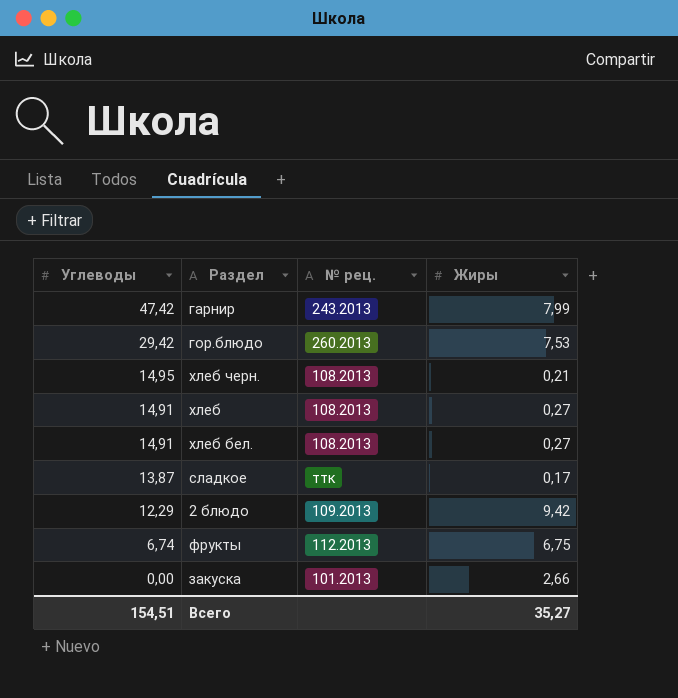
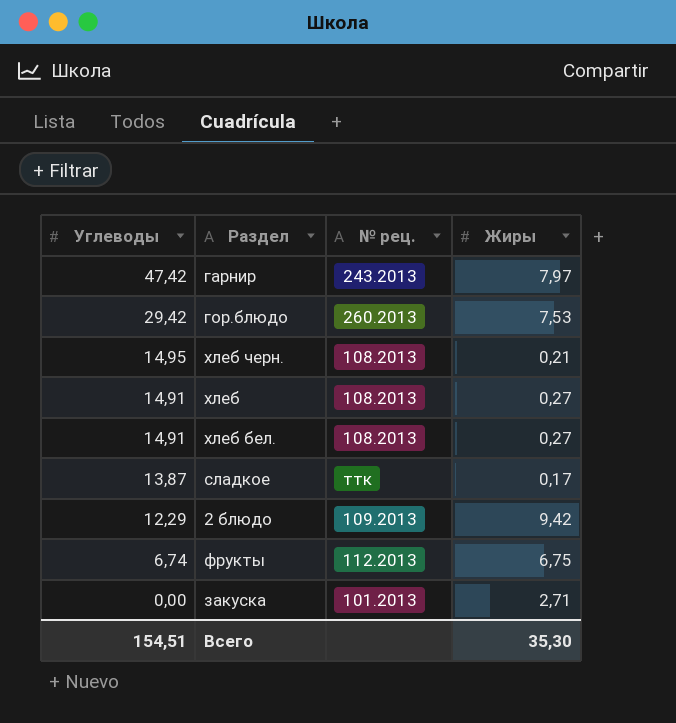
гарнир | Жиры: 7,99 -> 7,97
закуска | Жиры: 2,66 -> 2,71
Всего | Жиры: 35,27 -> 35,30

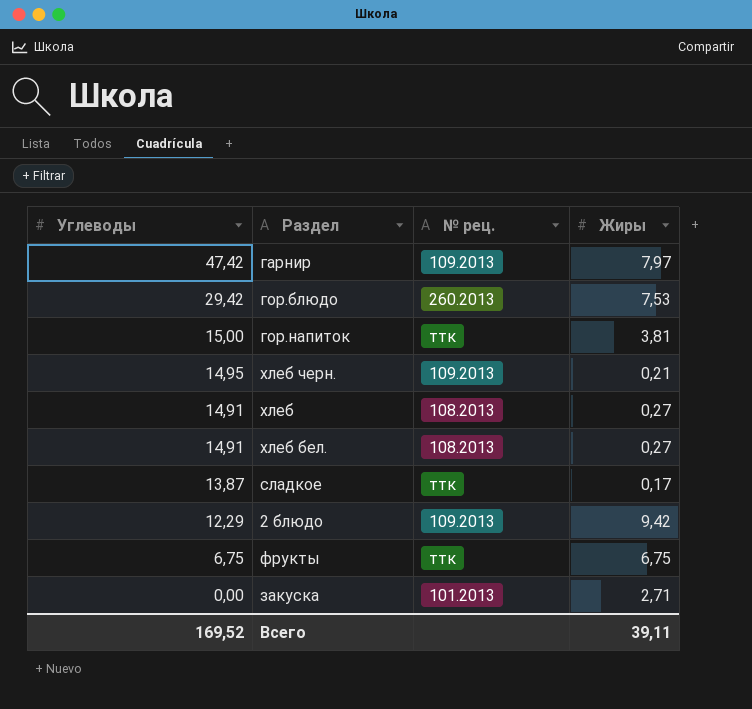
гарнир | № рец.: 243.2013 -> 109.2013
row гор.напиток: none -> 15,00 | ттк | 3,81
хлеб черн. | № рец.: 108.2013 -> 109.2013
фрукты | Углеводы: 6,74 -> 6,75
фрукты | № рец.: 112.2013 -> ттк
Всего | Углеводы: 154,51 -> 169,52
Всего | Жиры: 35,30 -> 39,11

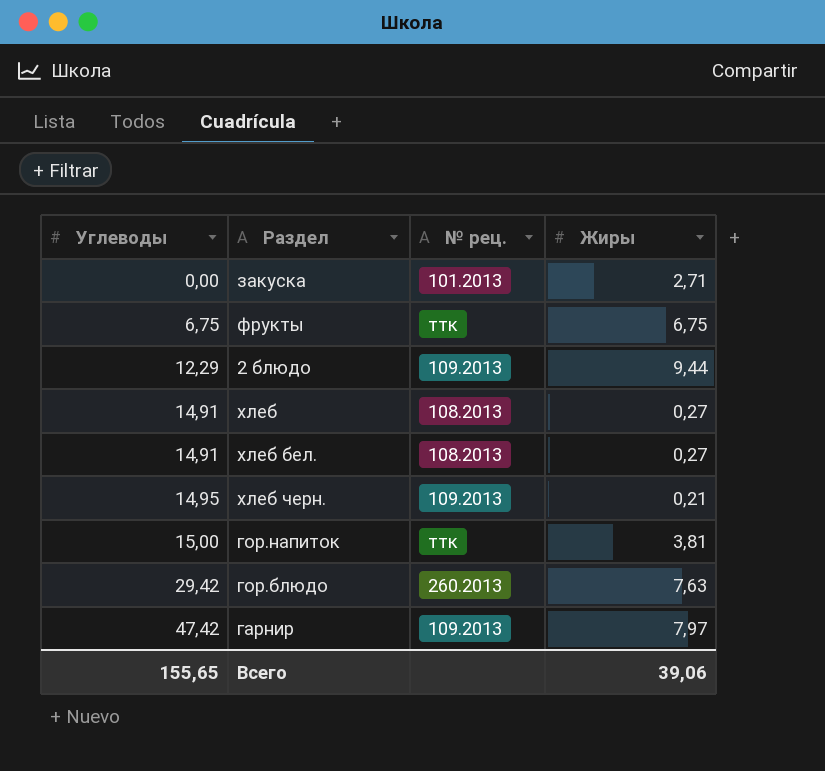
row order: Углеводы descending -> Углеводы ascending
row сладкое: 13,87 | ттк | 0,17 -> none
2 блюдо | Жиры: 9,42 -> 9,44
гор.блюдо | Жиры: 7,53 -> 7,63
Всего | Углеводы: 169,52 -> 155,65
Всего | Жиры: 39,11 -> 39,06

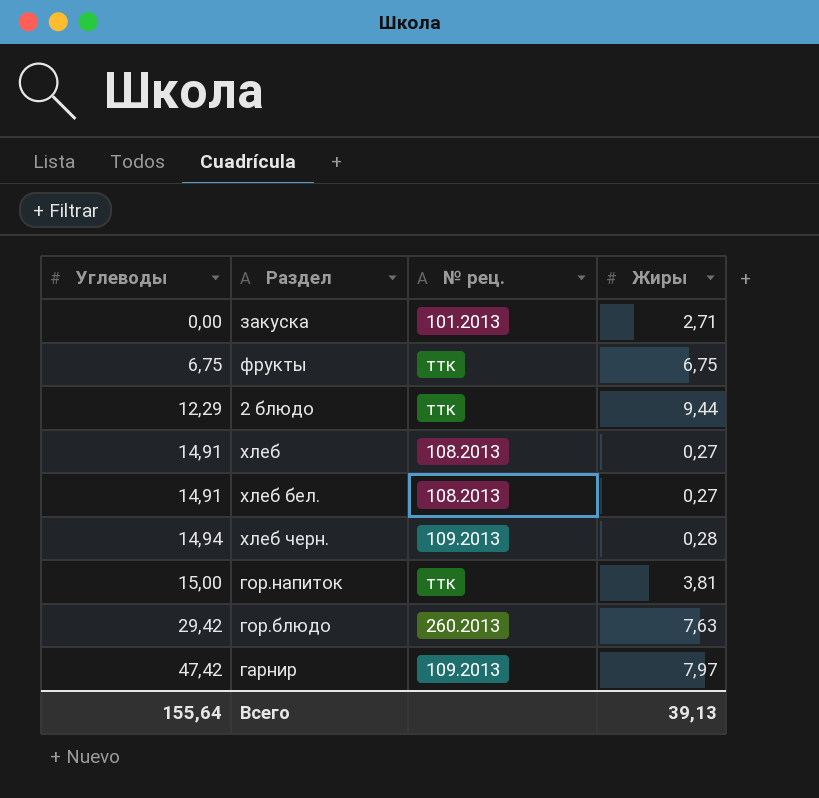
2 блюдо | № рец.: 109.2013 -> ттк
хлеб черн. | Углеводы: 14,95 -> 14,94
хлеб черн. | Жиры: 0,21 -> 0,28
Всего | Углеводы: 155,65 -> 155,64
Всего | Жиры: 39,06 -> 39,13

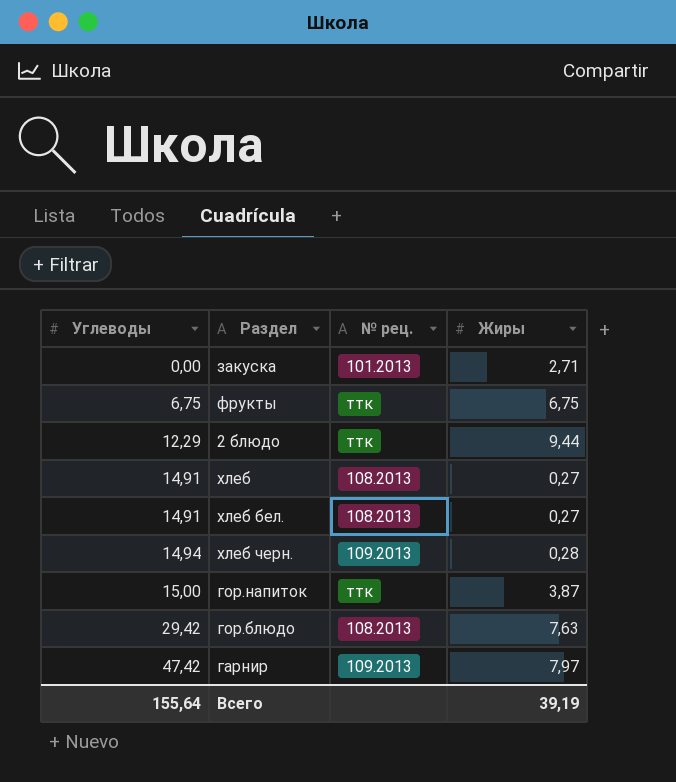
гор.напиток | Жиры: 3,81 -> 3,87
гор.блюдо | № рец.: 260.2013 -> 108.2013
Всего | Жиры: 39,13 -> 39,19

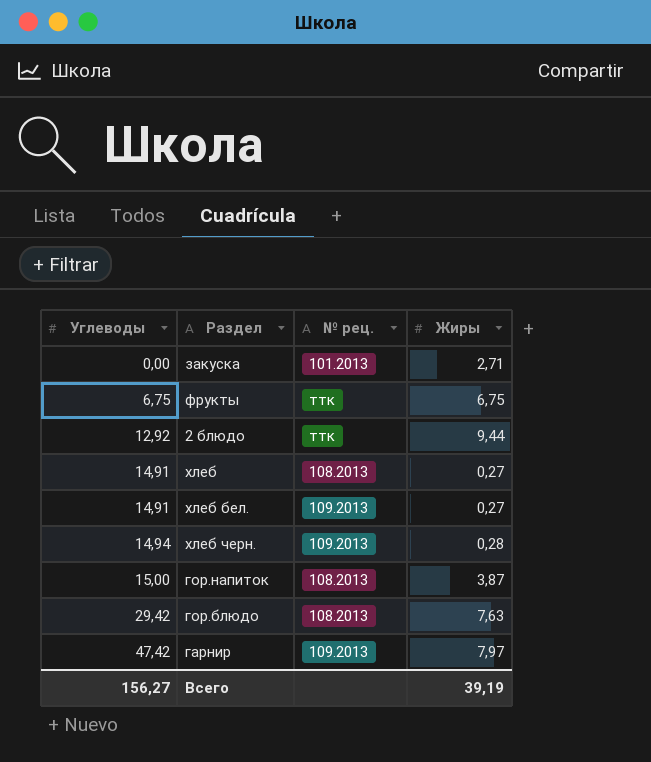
2 блюдо | Углеводы: 12,29 -> 12,92
хлеб бел. | № рец.: 108.2013 -> 109.2013
гор.напиток | № рец.: ттк -> 108.2013
Всего | Углеводы: 155,64 -> 156,27

